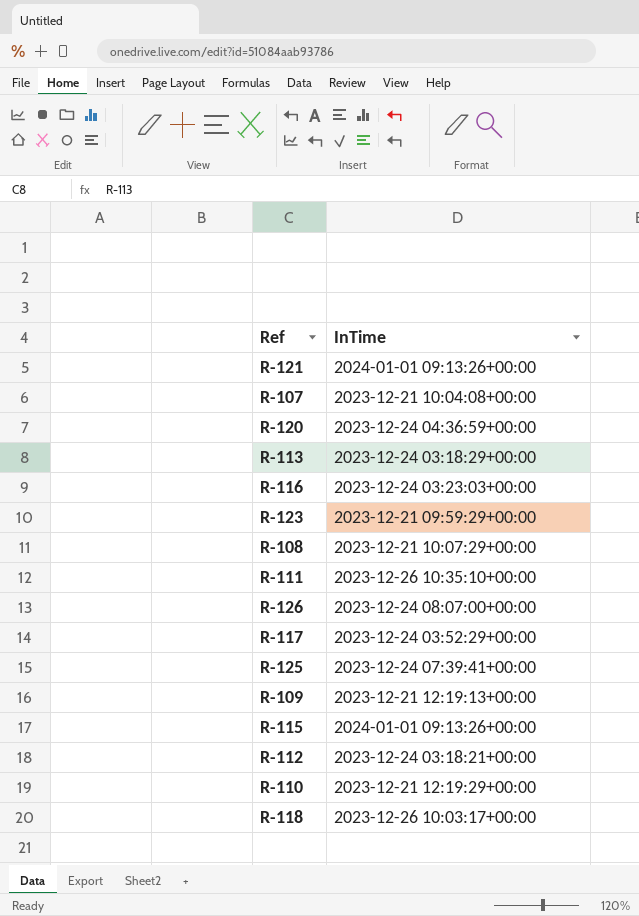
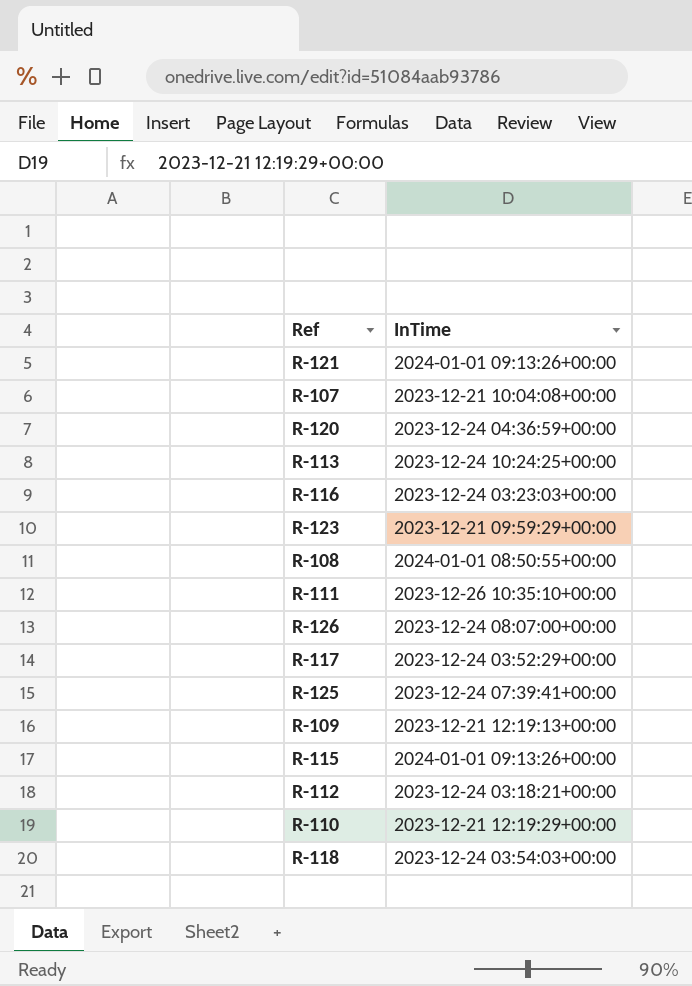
R-113 | InTime: 2023-12-24 03:18:29+00:00 -> 2023-12-24 10:24:25+00:00
R-108 | InTime: 2023-12-21 10:07:29+00:00 -> 2024-01-01 08:50:55+00:00
R-118 | InTime: 2023-12-26 10:03:17+00:00 -> 2023-12-24 03:54:03+00:00

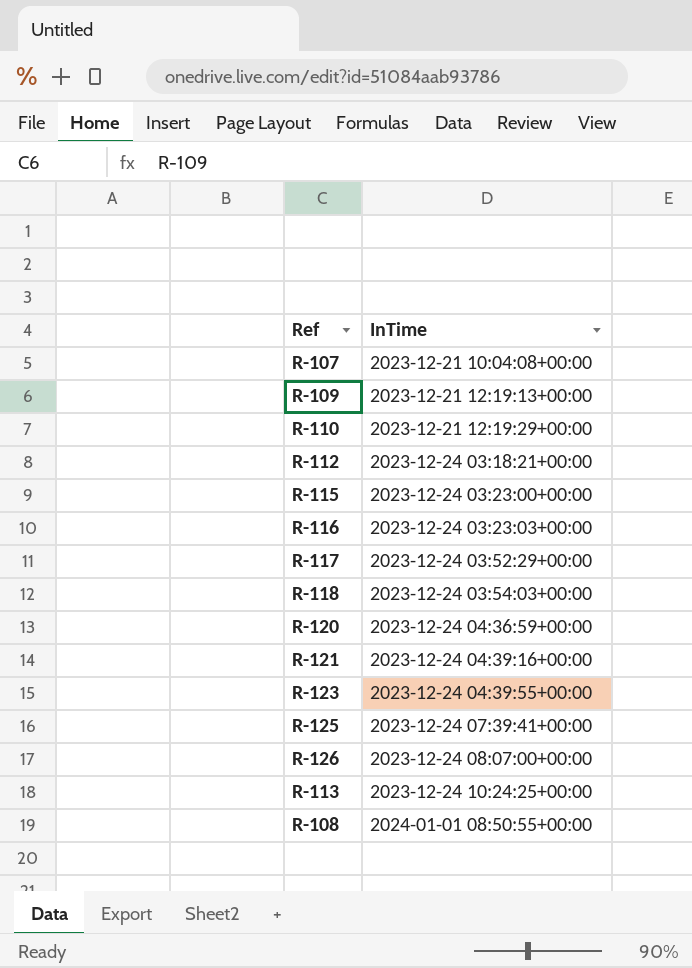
row order: none -> InTime ascending
row R-111: 2023-12-26 10:35:10+00:00 -> none
R-115 | InTime: 2024-01-01 09:13:26+00:00 -> 2023-12-24 03:23:00+00:00
R-121 | InTime: 2024-01-01 09:13:26+00:00 -> 2023-12-24 04:39:16+00:00
R-123 | InTime: 2023-12-21 09:59:29+00:00 -> 2023-12-24 04:39:55+00:00

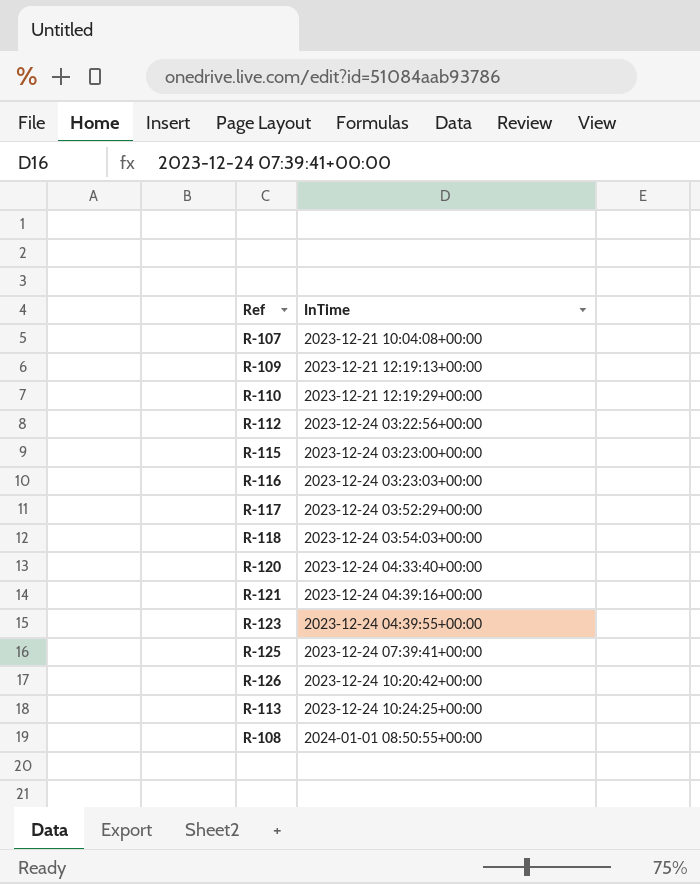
R-112 | InTime: 2023-12-24 03:18:21+00:00 -> 2023-12-24 03:22:56+00:00
R-120 | InTime: 2023-12-24 04:36:59+00:00 -> 2023-12-24 04:33:40+00:00
R-126 | InTime: 2023-12-24 08:07:00+00:00 -> 2023-12-24 10:20:42+00:00

